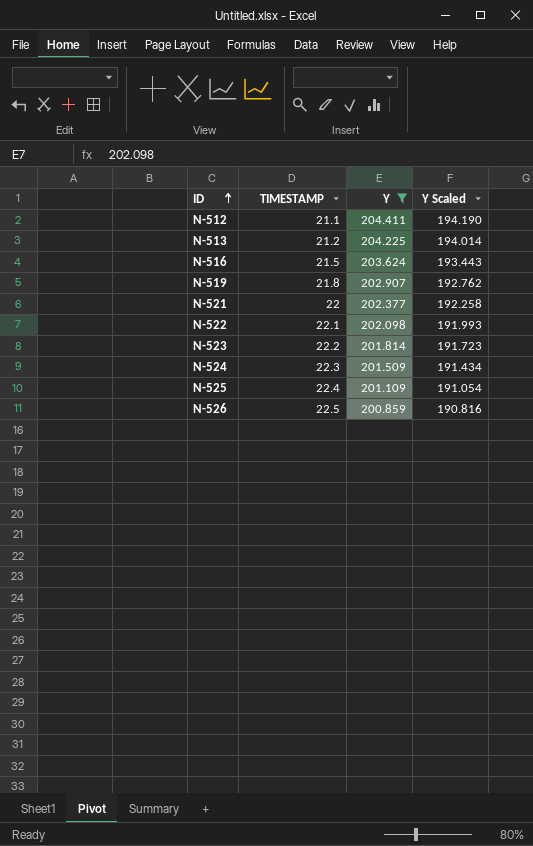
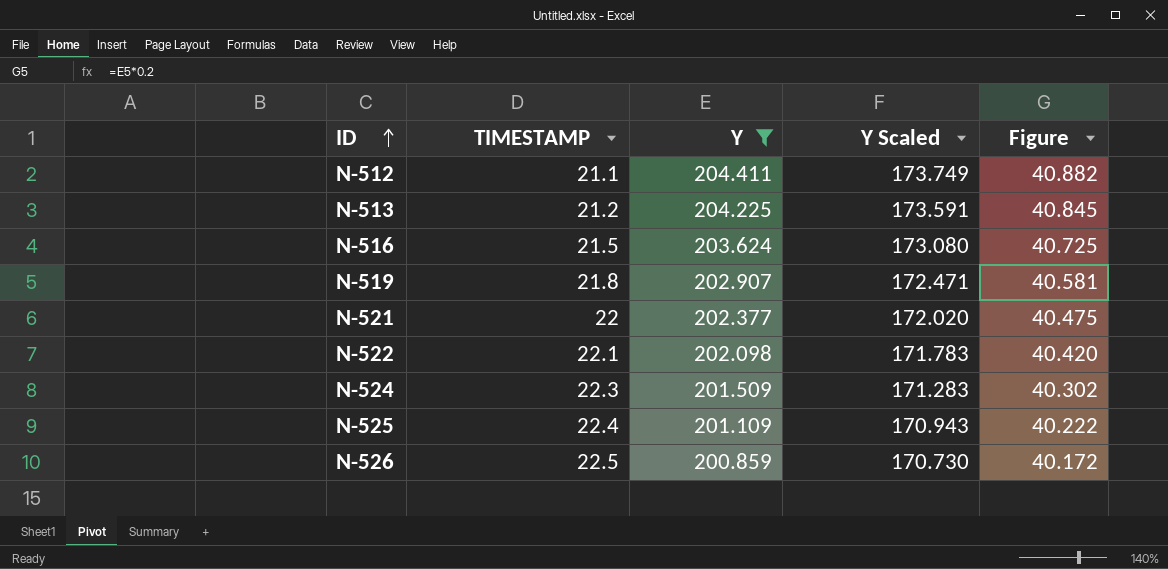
column Y Scaled | formula: [Y] * 0.95 -> [Y] * 0.85
column Figure | formula: none -> [Y] * 0.2
row N-523: 22.2 | 201.814 | 191.723 -> none

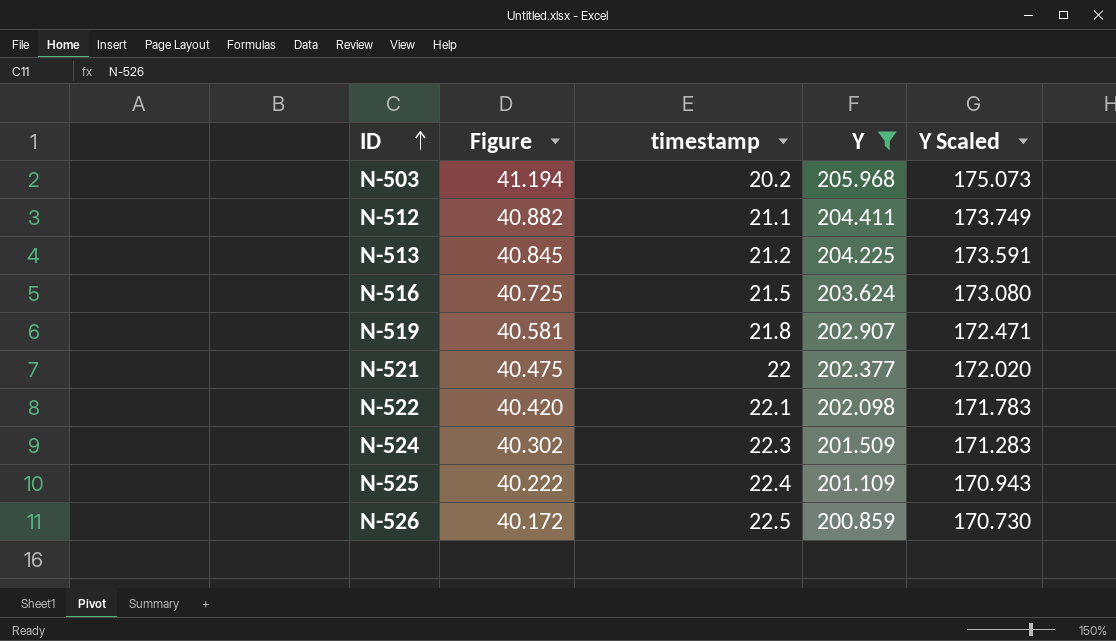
column Figure | position: 5 -> 2
column name: TIMESTAMP -> timestamp
row N-503: none -> 41.194 | 20.2 | 205.968 | 175.073

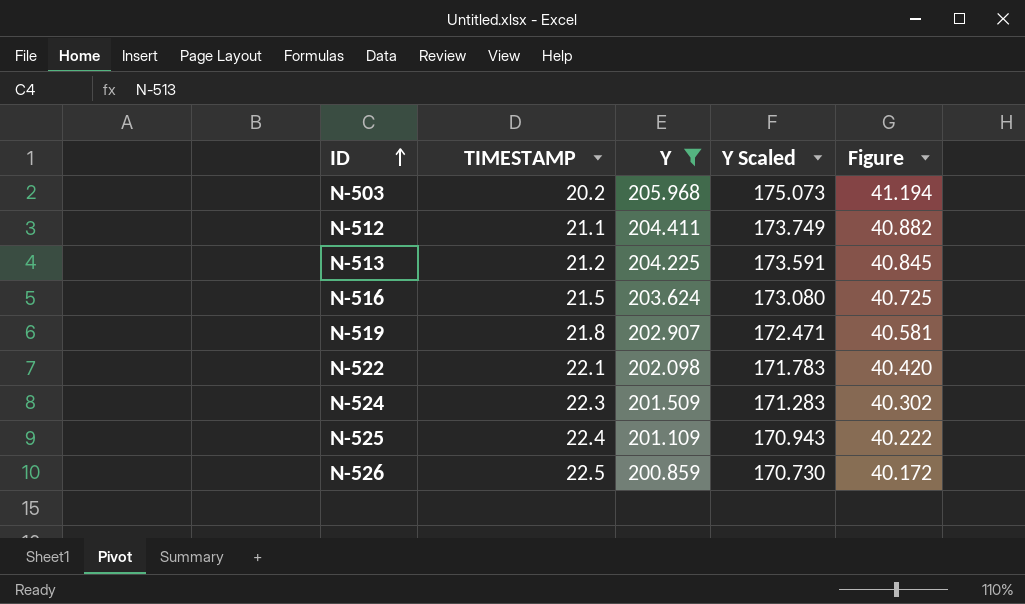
column name: timestamp -> TIMESTAMP
column Figure | position: 2 -> 5
row N-521: 40.475 | 22 | 202.377 | 172.020 -> none

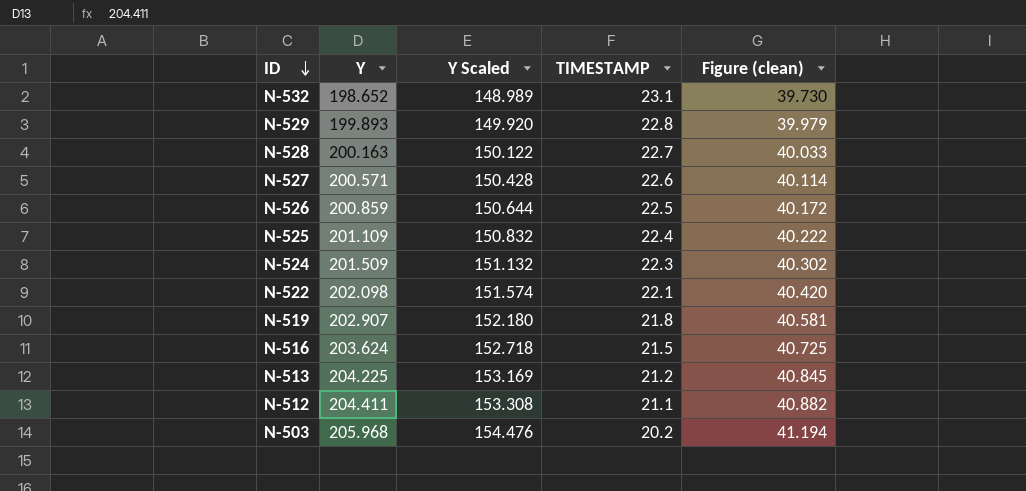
filter: Y >= 200.859 -> none
row order: ID ascending -> ID descending
column Y Scaled | formula: [Y] * 0.85 -> [Y] * 0.75
column TIMESTAMP | position: 2 -> 4
column name: Figure -> Figure (clean)

